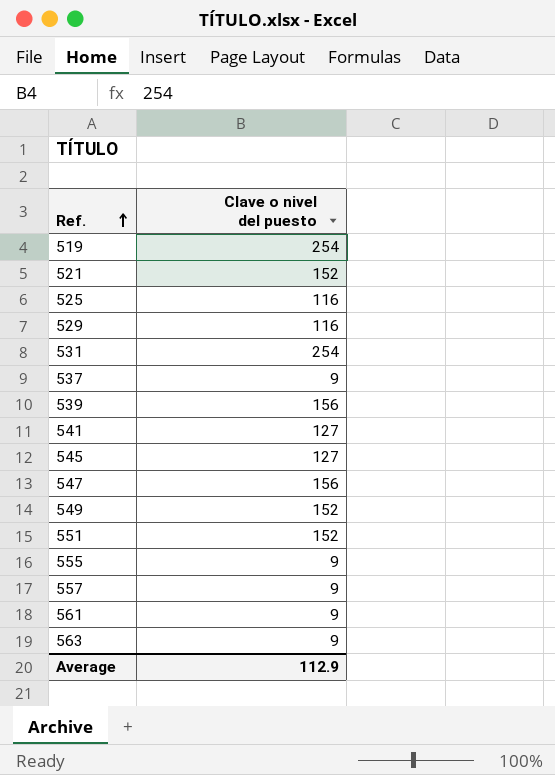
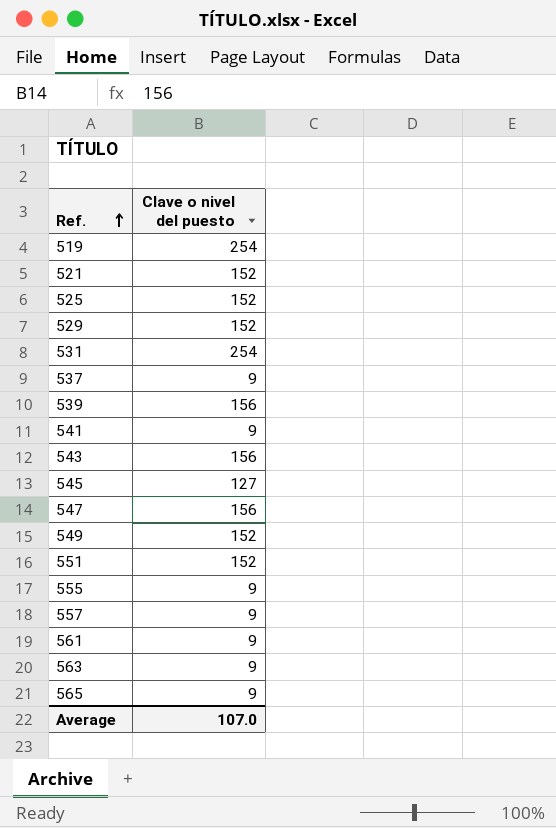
525 | Clave o nivel del puesto: 116 -> 152
529 | Clave o nivel del puesto: 116 -> 152
541 | Clave o nivel del puesto: 127 -> 9
row 543: none -> 156
row 565: none -> 9
Average | Clave o nivel del puesto: 112.9 -> 107.0

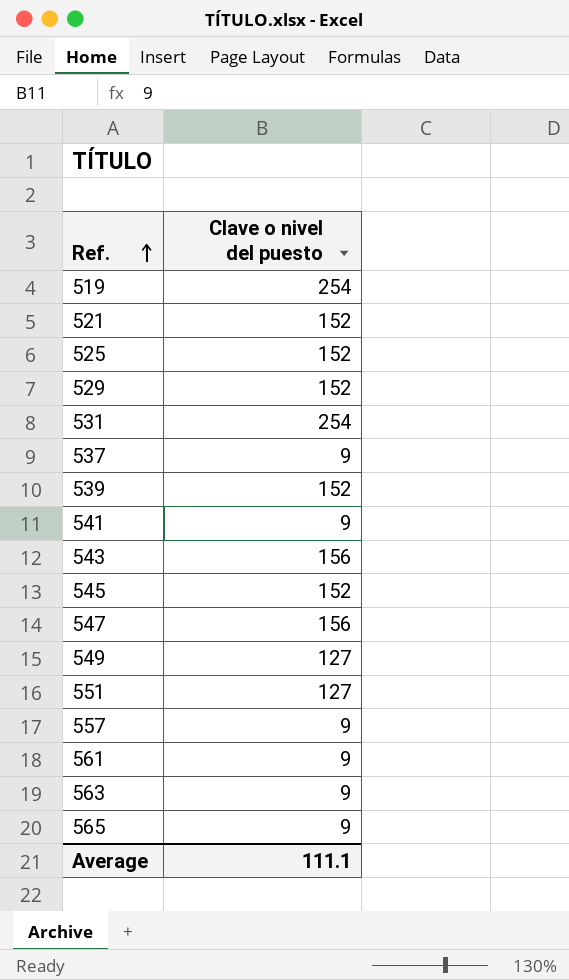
row 555: 9 -> none
539 | Clave o nivel del puesto: 156 -> 152
545 | Clave o nivel del puesto: 127 -> 152
549 | Clave o nivel del puesto: 152 -> 127
551 | Clave o nivel del puesto: 152 -> 127
Average | Clave o nivel del puesto: 107.0 -> 111.1

